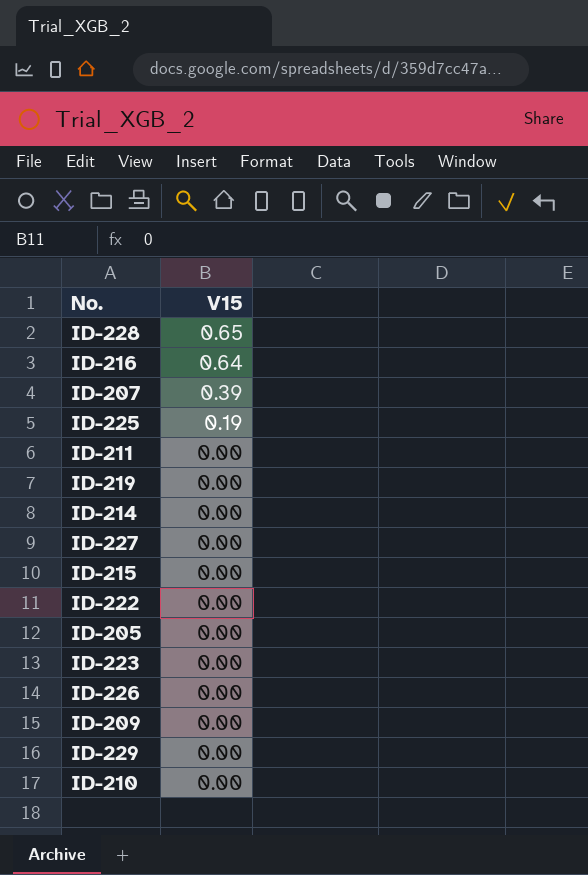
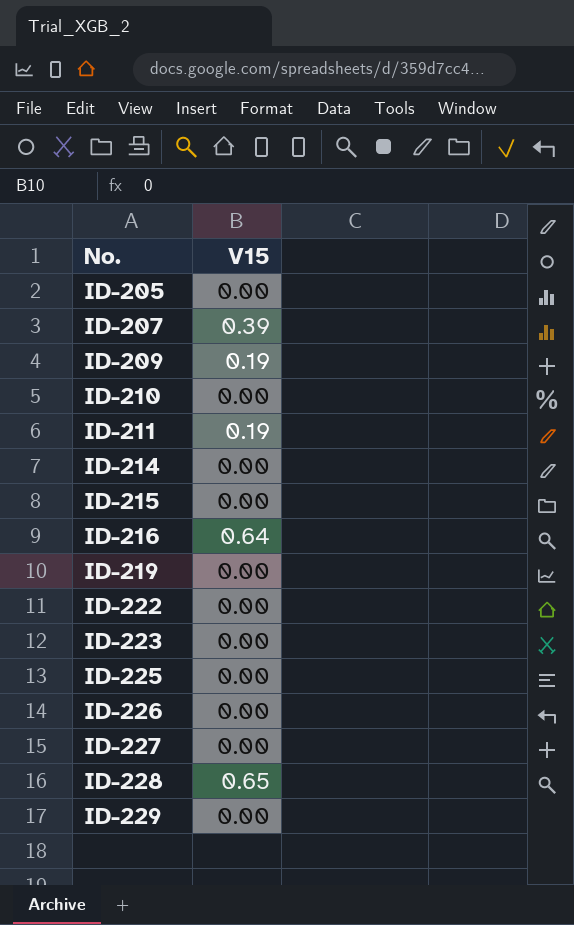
row order: V15 descending -> No. ascending
ID-209 | V15: 0.00 -> 0.19
ID-211 | V15: 0.00 -> 0.19
ID-225 | V15: 0.19 -> 0.00

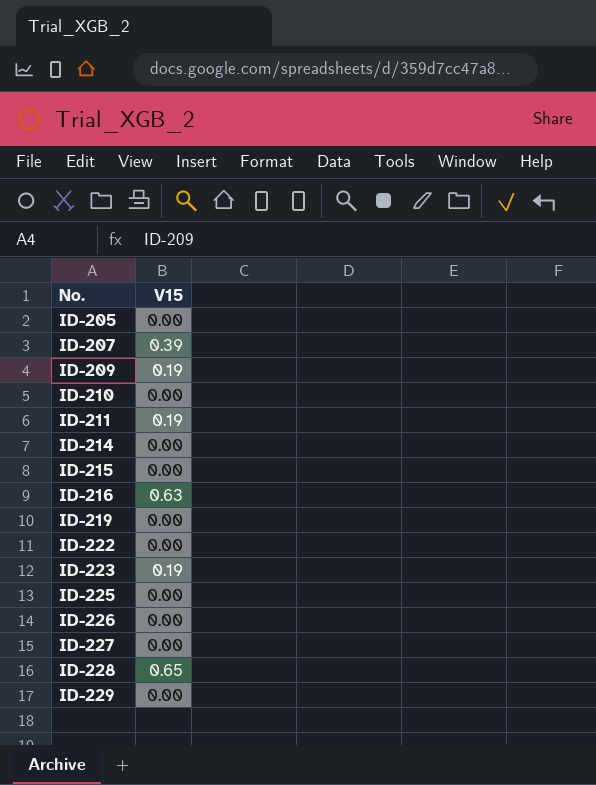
ID-216 | V15: 0.64 -> 0.63
ID-223 | V15: 0.00 -> 0.19

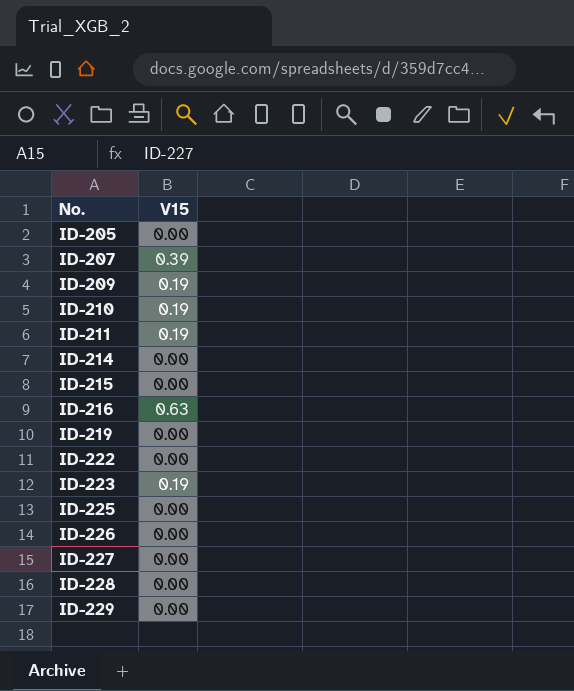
ID-210 | V15: 0.00 -> 0.19
ID-228 | V15: 0.65 -> 0.00

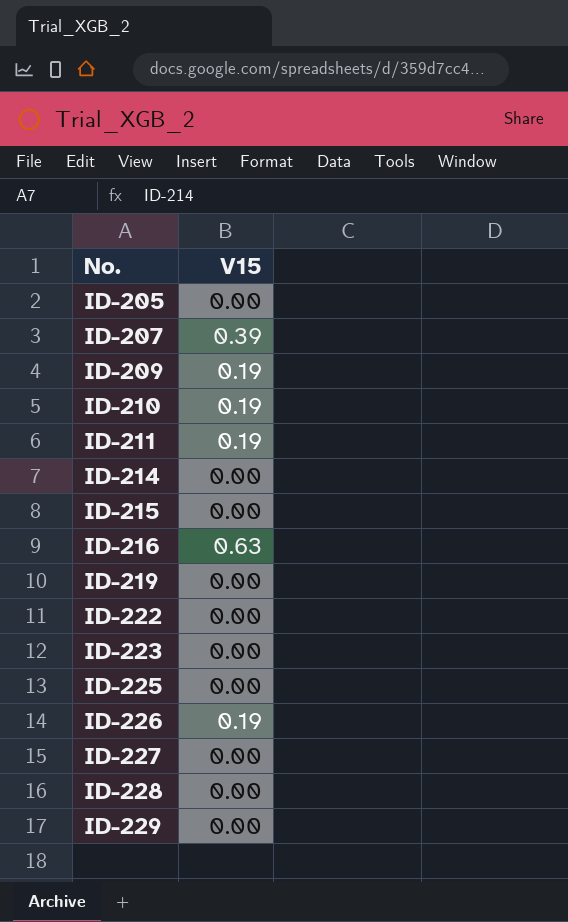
ID-223 | V15: 0.19 -> 0.00
ID-226 | V15: 0.00 -> 0.19

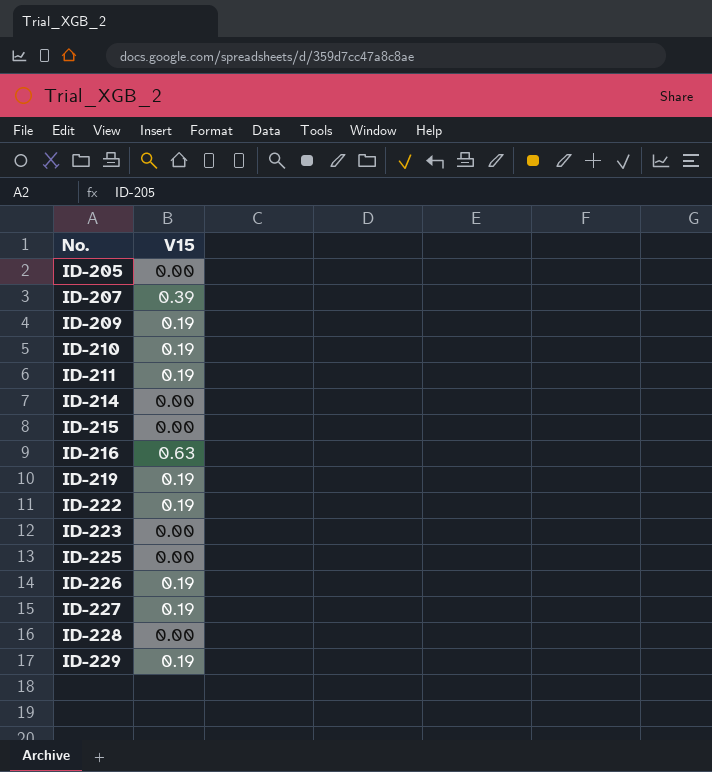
ID-219 | V15: 0.00 -> 0.19
ID-222 | V15: 0.00 -> 0.19
ID-227 | V15: 0.00 -> 0.19
ID-229 | V15: 0.00 -> 0.19

